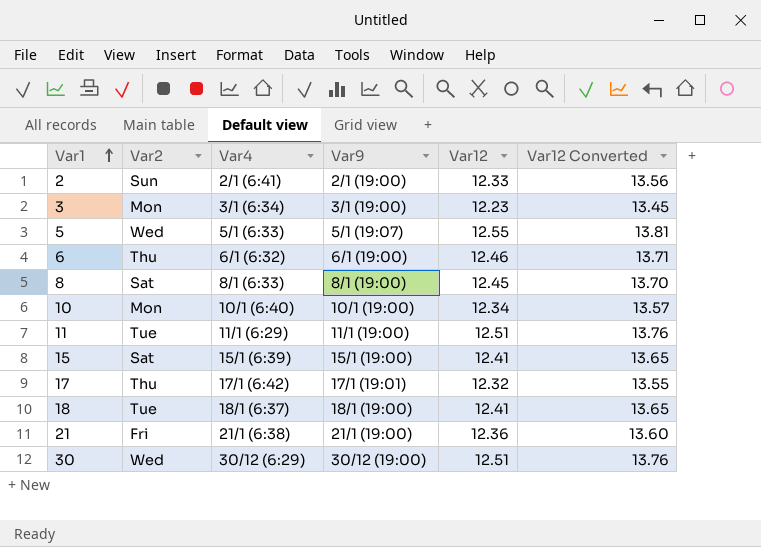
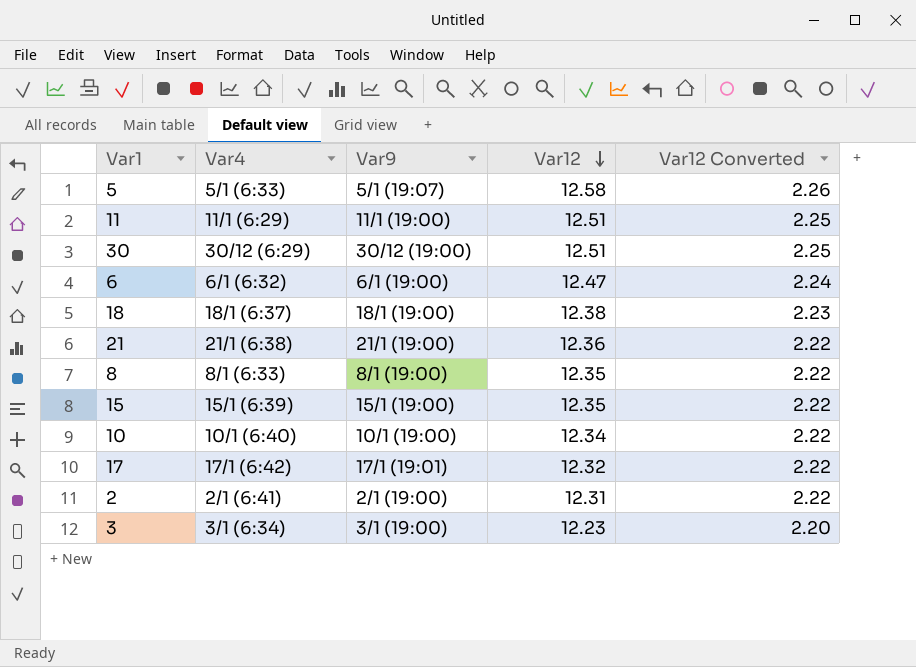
row order: Var1 ascending -> Var12 descending
column Var2 | position: 2 -> none
column Var12 Converted | formula: [Var12] * 1.1 -> [Var12] * 0.18
5 | Var12: 12.55 -> 12.58
6 | Var12: 12.46 -> 12.47
18 | Var12: 12.41 -> 12.38
8 | Var12: 12.45 -> 12.35
15 | Var12: 12.41 -> 12.35
2 | Var12: 12.33 -> 12.31

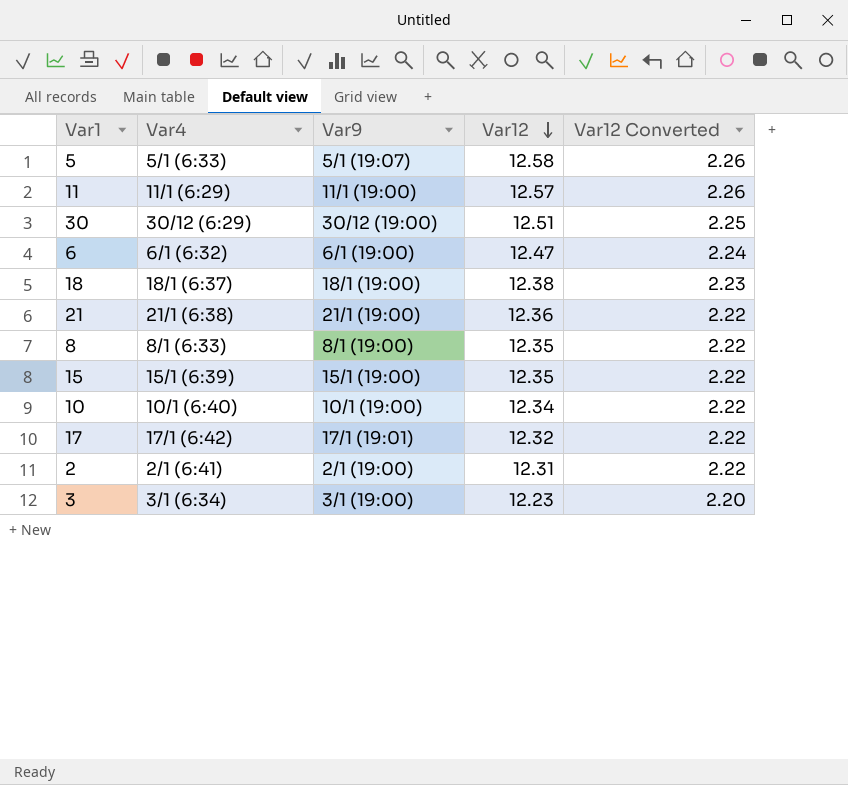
11 | Var12: 12.51 -> 12.57
11 | Var12 Converted: 2.25 -> 2.26

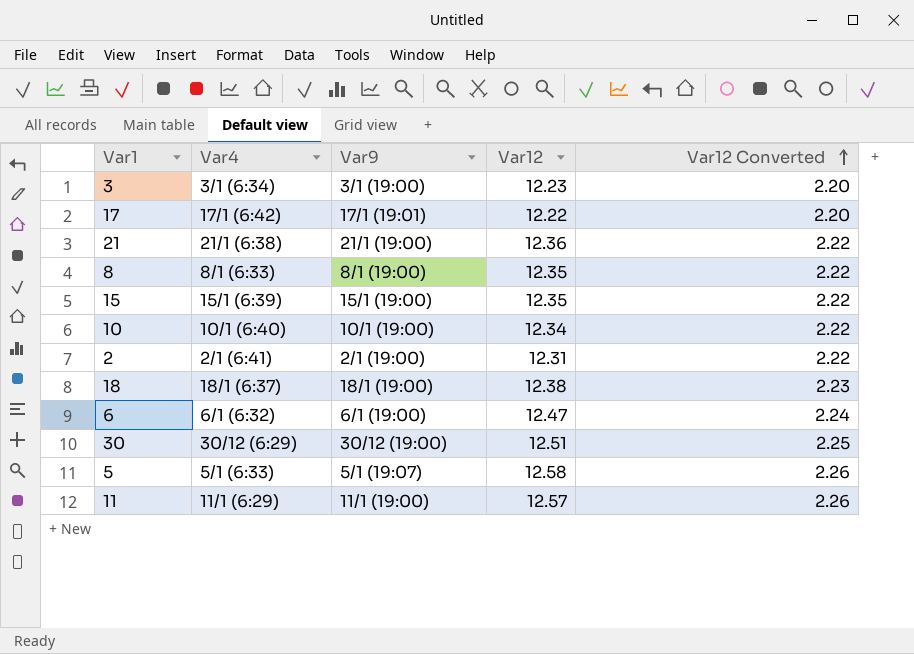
row order: Var12 descending -> Var12 Converted ascending
17 | Var12: 12.32 -> 12.22
17 | Var12 Converted: 2.22 -> 2.20

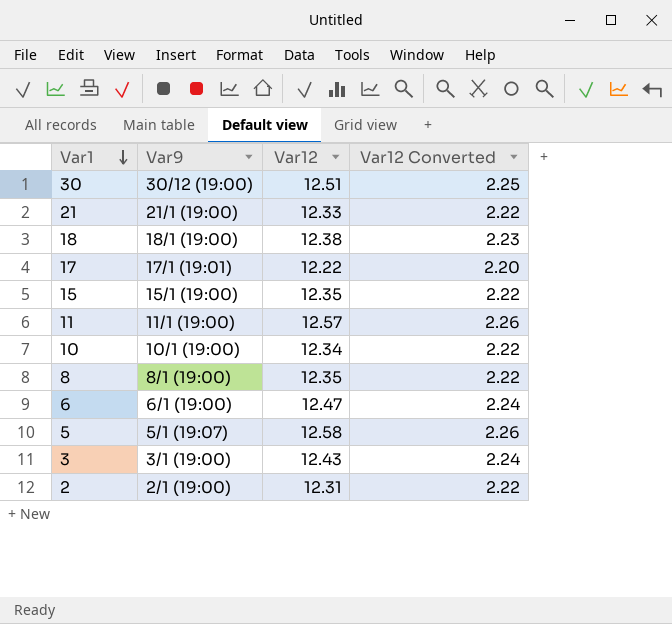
row order: Var12 Converted ascending -> Var1 descending
column Var4 | position: 2 -> none
21 | Var12: 12.36 -> 12.33
3 | Var12: 12.23 -> 12.43
3 | Var12 Converted: 2.20 -> 2.24

